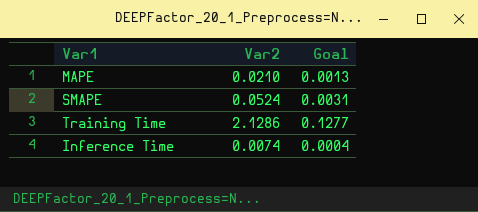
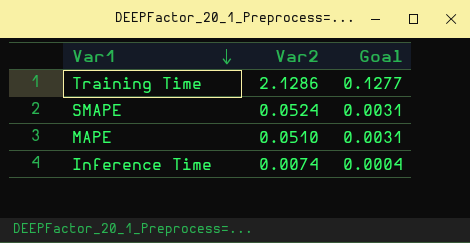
row order: none -> Var1 descending
MAPE | Var2: 0.0210 -> 0.0510
MAPE | Goal: 0.0013 -> 0.0031

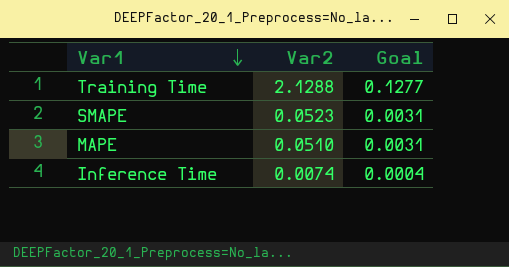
Training Time | Var2: 2.1286 -> 2.1288
SMAPE | Var2: 0.0524 -> 0.0523

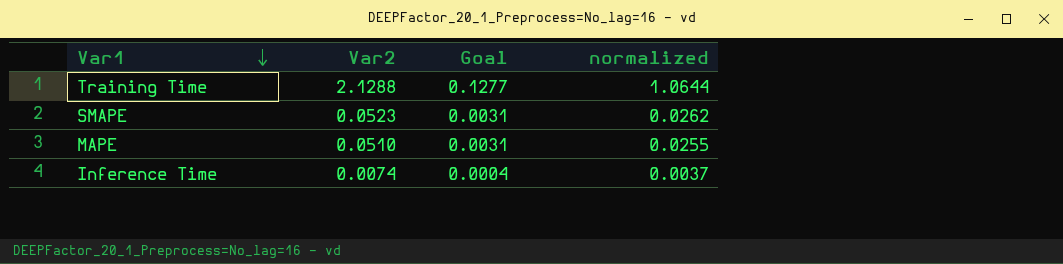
column normalized | formula: none -> [Var2] * 0.5

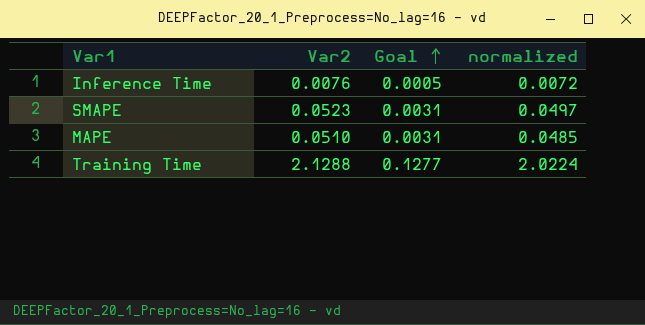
row order: Var1 descending -> Goal ascending
column normalized | formula: [Var2] * 0.5 -> [Var2] * 0.95
Inference Time | Var2: 0.0074 -> 0.0076
Inference Time | Goal: 0.0004 -> 0.0005

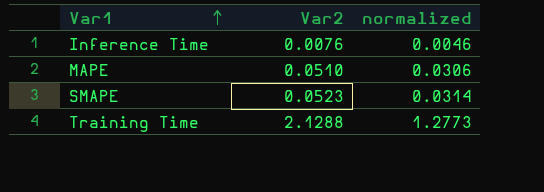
row order: Goal ascending -> Var1 ascending
column Goal | formula: [Var2] * 0.06 -> none
column normalized | formula: [Var2] * 0.95 -> [Var2] * 0.6

